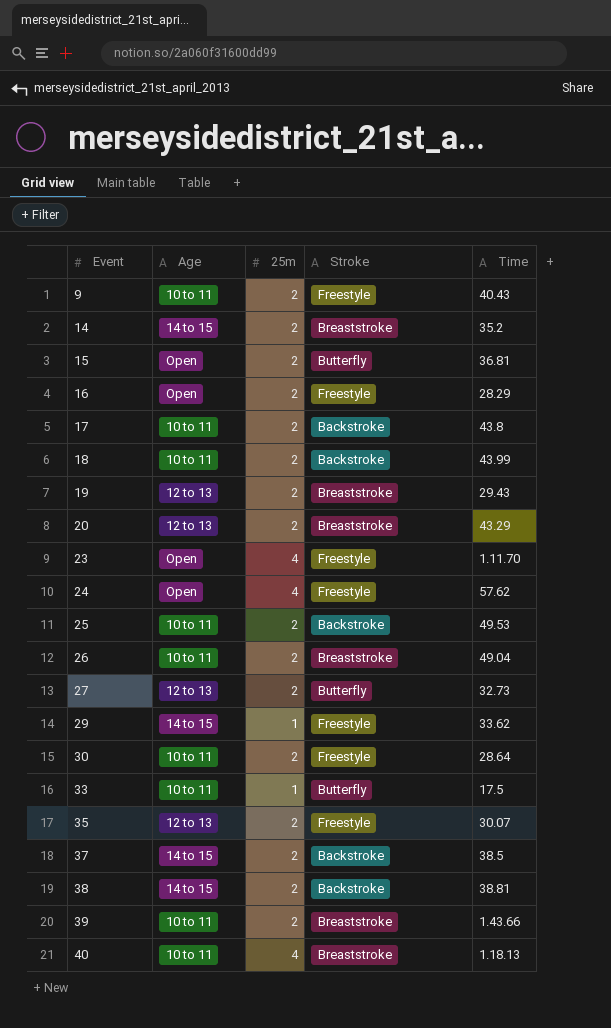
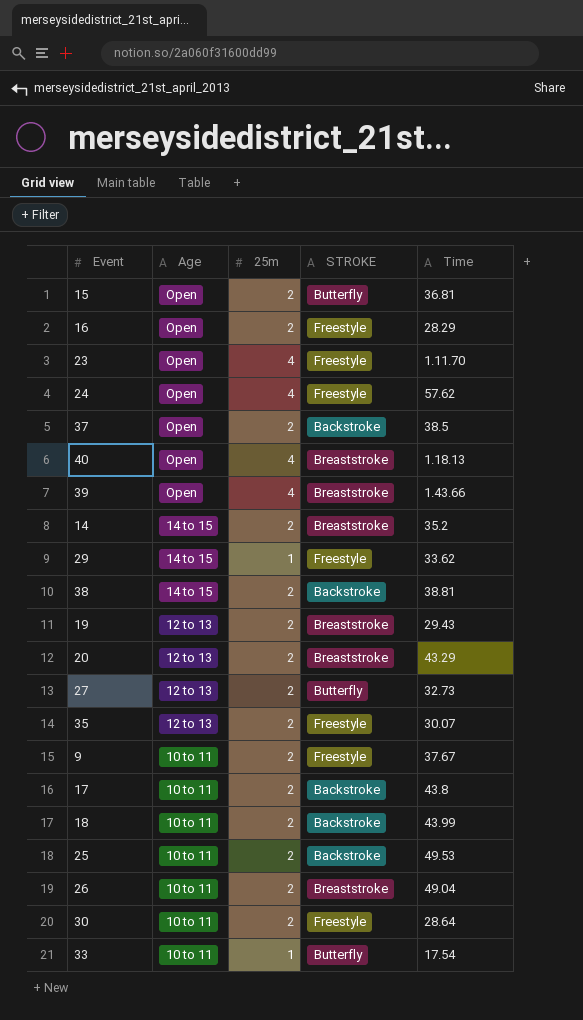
row order: Event ascending -> Age descending
column name: Stroke -> STROKE
37 | Age: 14 to 15 -> Open
40 | Age: 10 to 11 -> Open
39 | Age: 10 to 11 -> Open
39 | 25m: 2 -> 4
9 | Time: 40.43 -> 37.67
33 | Time: 17.5 -> 17.54

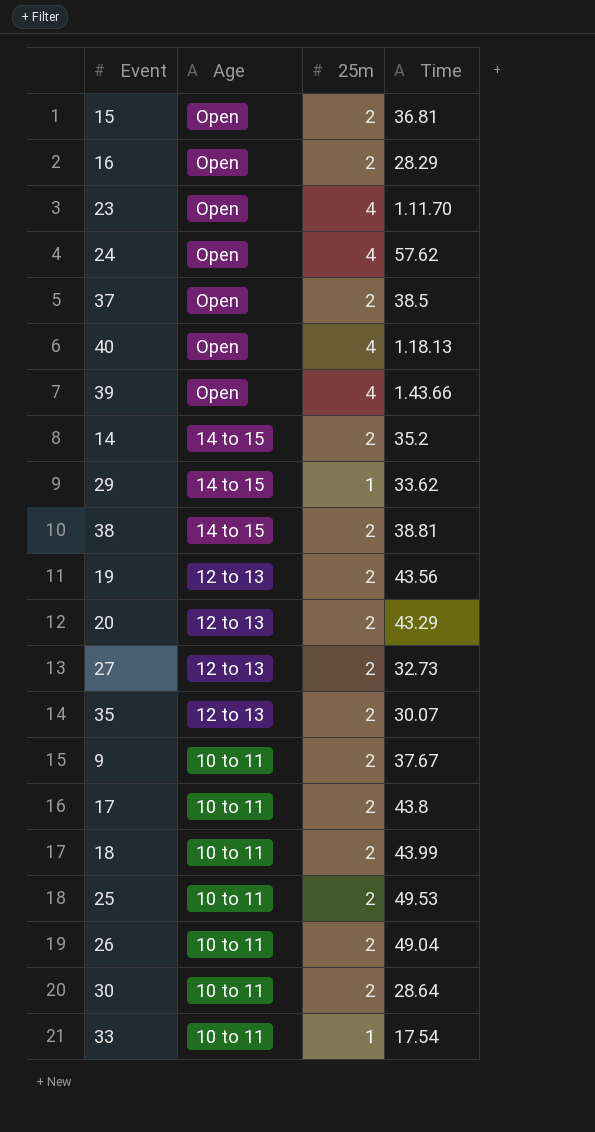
column STROKE | position: 4 -> none
19 | Time: 29.43 -> 43.56

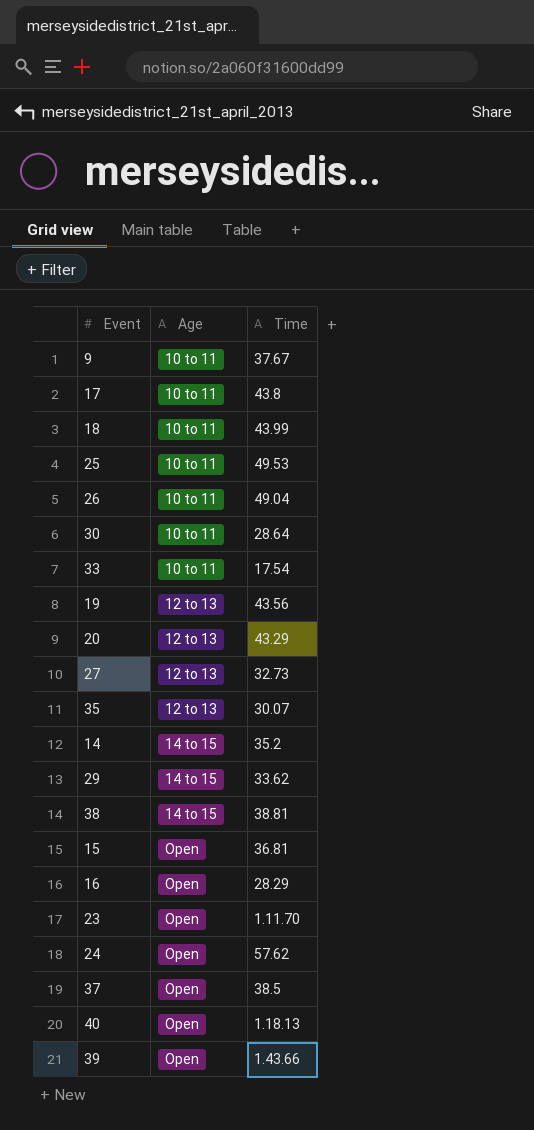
row order: Age descending -> Age ascending
column 25m | position: 3 -> none

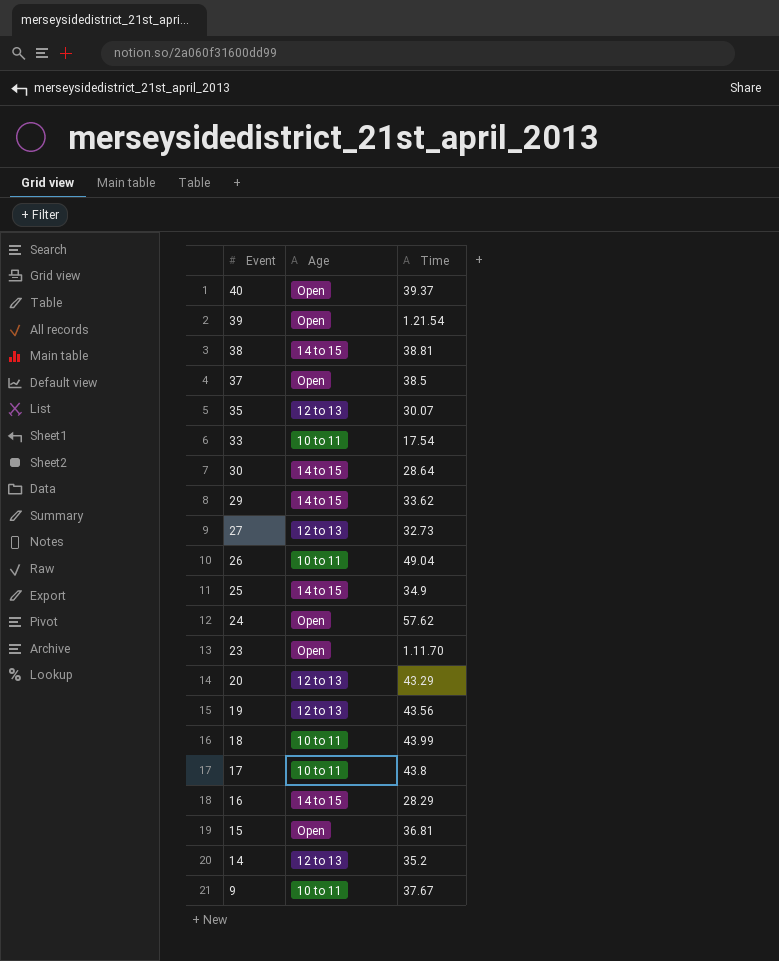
row order: Age ascending -> Event descending
40 | Time: 1.18.13 -> 39.37
39 | Time: 1.43.66 -> 1.21.54
30 | Age: 10 to 11 -> 14 to 15
25 | Age: 10 to 11 -> 14 to 15
25 | Time: 49.53 -> 34.9
16 | Age: Open -> 14 to 15
14 | Age: 14 to 15 -> 12 to 13

